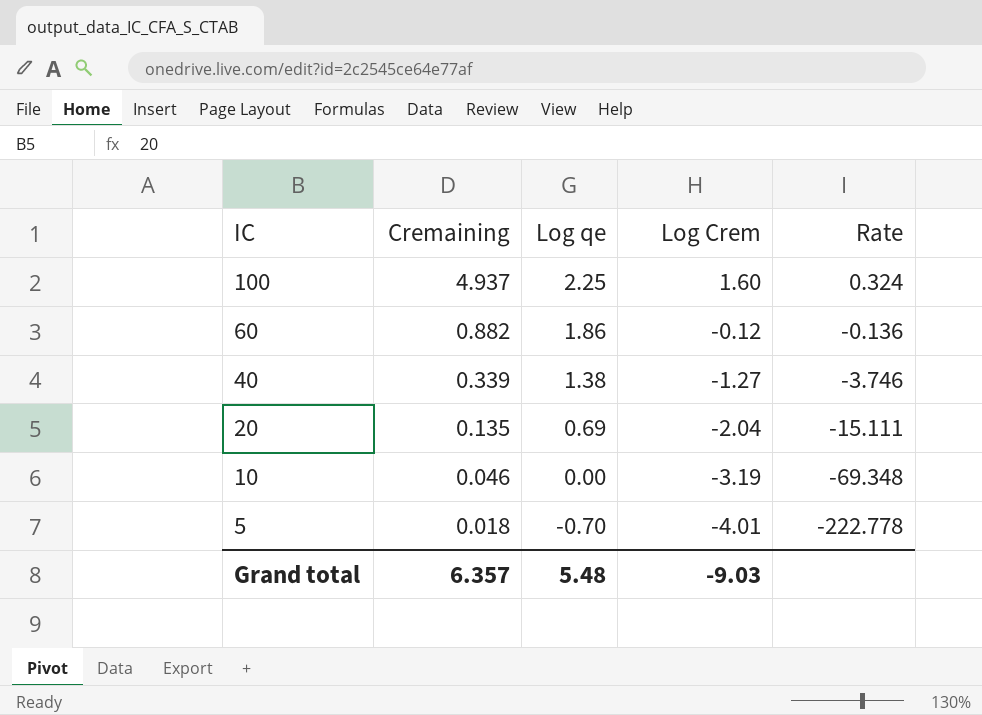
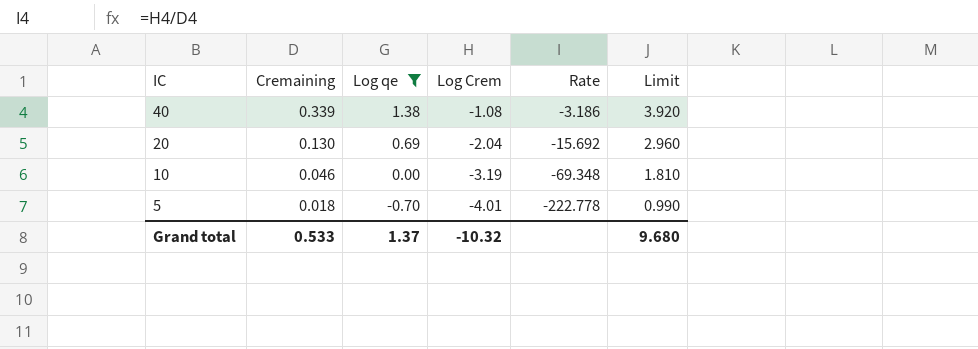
filter: none -> Log qe <= 1.38
column Limit | formula: none -> [Log Crem] + 5
40 | Log Crem: -1.27 -> -1.08
40 | Rate: -3.746 -> -3.186
20 | Cremaining: 0.135 -> 0.130
20 | Rate: -15.111 -> -15.692
Grand total | Cremaining: 6.357 -> 0.533
Grand total | Log qe: 5.48 -> 1.37
Grand total | Log Crem: -9.03 -> -10.32

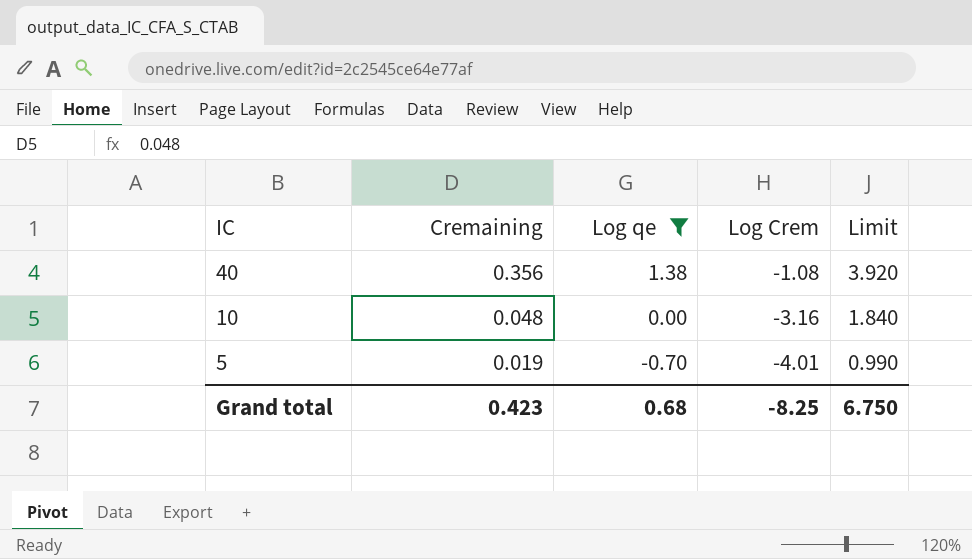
column Rate | formula: [Log Crem] / [Cremaining] -> none
row 20: 0.130 | 0.69 | -2.04 | -15.692 | 2.960 -> none
40 | Cremaining: 0.339 -> 0.356
10 | Cremaining: 0.046 -> 0.048
10 | Log Crem: -3.19 -> -3.16
10 | Limit: 1.810 -> 1.840
5 | Cremaining: 0.018 -> 0.019
Grand total | Cremaining: 0.533 -> 0.423
Grand total | Log qe: 1.37 -> 0.68
Grand total | Log Crem: -10.32 -> -8.25
Grand total | Limit: 9.680 -> 6.750

